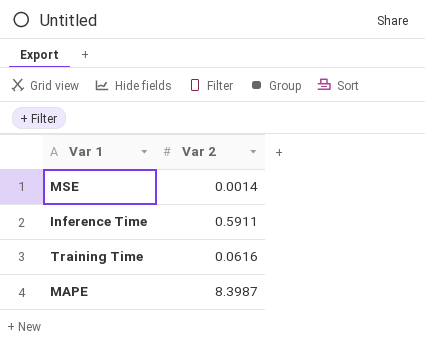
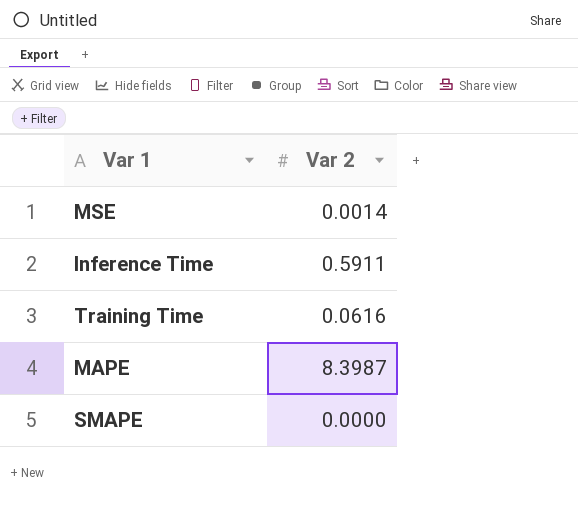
row SMAPE: none -> 0.0000

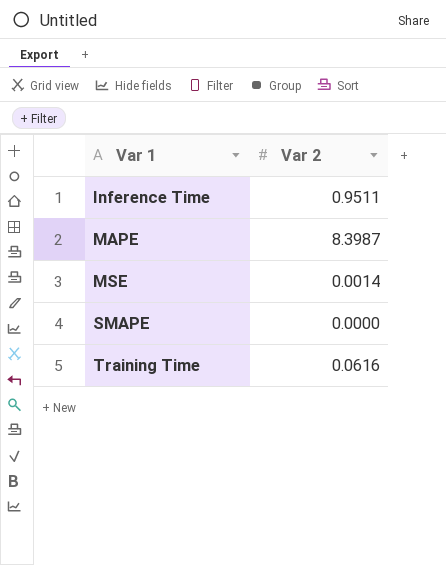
row order: none -> Var 1 ascending
Inference Time | Var 2: 0.5911 -> 0.9511

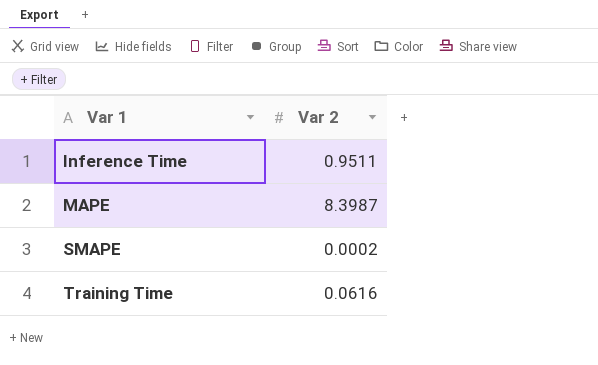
row MSE: 0.0014 -> none
SMAPE | Var 2: 0.0000 -> 0.0002

